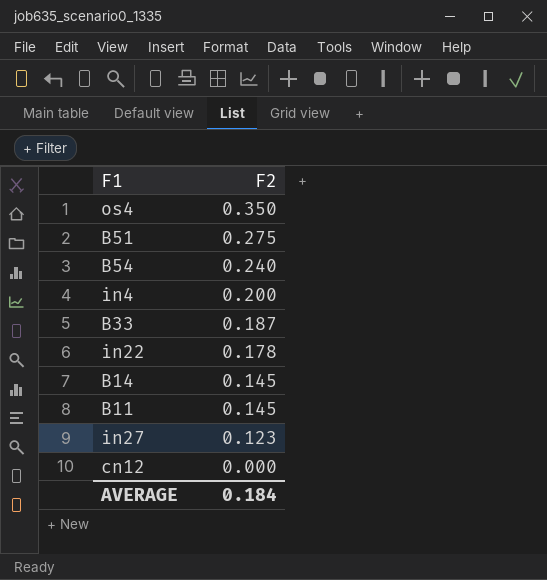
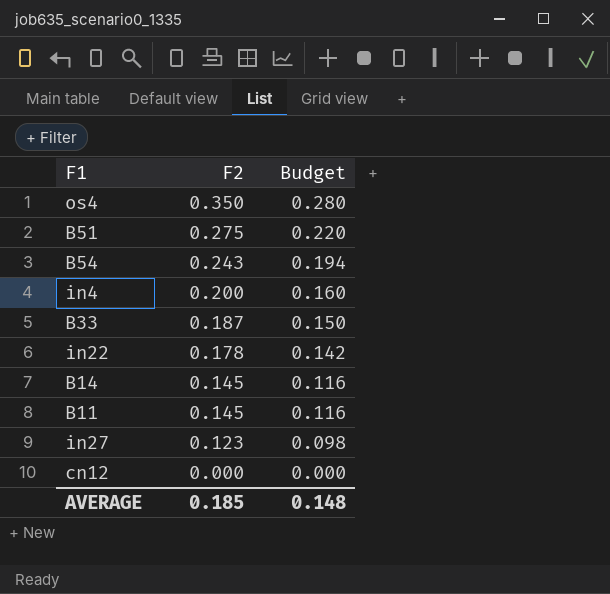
column Budget | formula: none -> [F2] * 0.8
B54 | F2: 0.240 -> 0.243
AVERAGE | F2: 0.184 -> 0.185

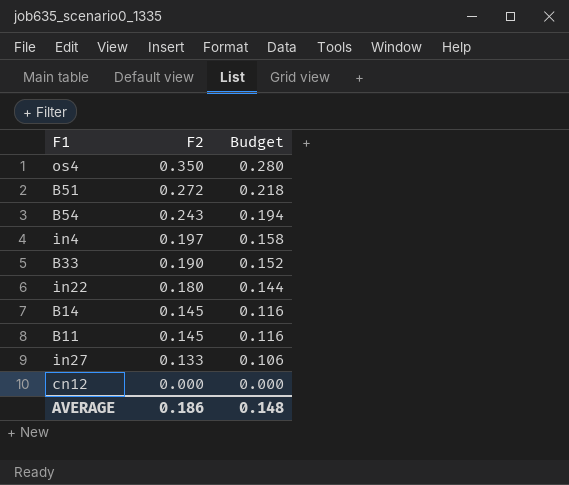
B51 | F2: 0.275 -> 0.272
B51 | Budget: 0.220 -> 0.218
in4 | F2: 0.200 -> 0.197
in4 | Budget: 0.160 -> 0.158
B33 | F2: 0.187 -> 0.190
B33 | Budget: 0.150 -> 0.152
in22 | F2: 0.178 -> 0.180
in22 | Budget: 0.142 -> 0.144
in27 | F2: 0.123 -> 0.133
in27 | Budget: 0.098 -> 0.106
AVERAGE | F2: 0.185 -> 0.186

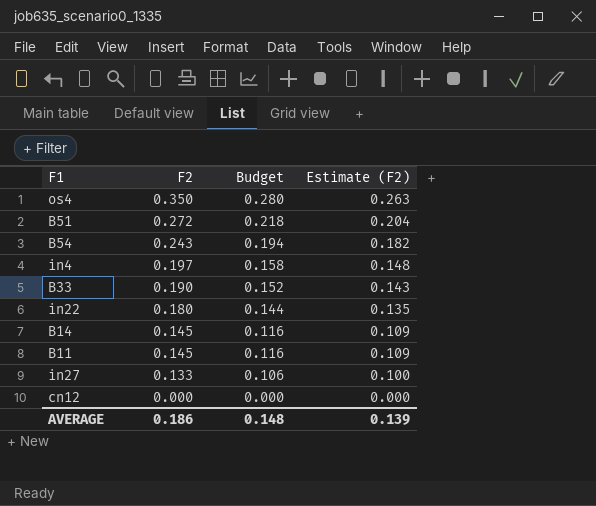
column Estimate (F2) | formula: none -> [F2] * 0.75

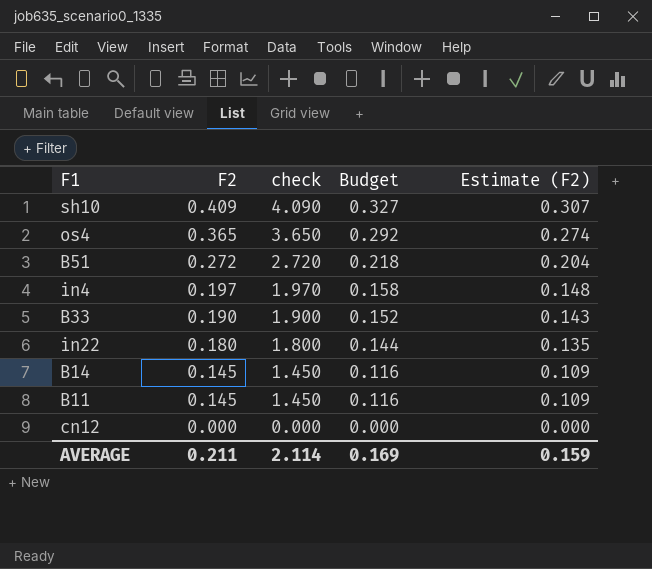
column check | formula: none -> [F2] * 10
row B54: 0.243 | 0.194 | 0.182 -> none
row in27: 0.133 | 0.106 | 0.100 -> none
row sh10: none -> 0.409 | 4.090 | 0.327 | 0.307
os4 | F2: 0.350 -> 0.365
os4 | Budget: 0.280 -> 0.292
os4 | Estimate (F2): 0.263 -> 0.274
AVERAGE | F2: 0.186 -> 0.211
AVERAGE | Budget: 0.148 -> 0.169
AVERAGE | Estimate (F2): 0.139 -> 0.159

